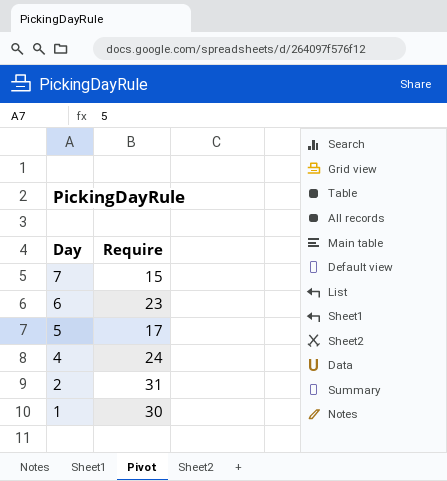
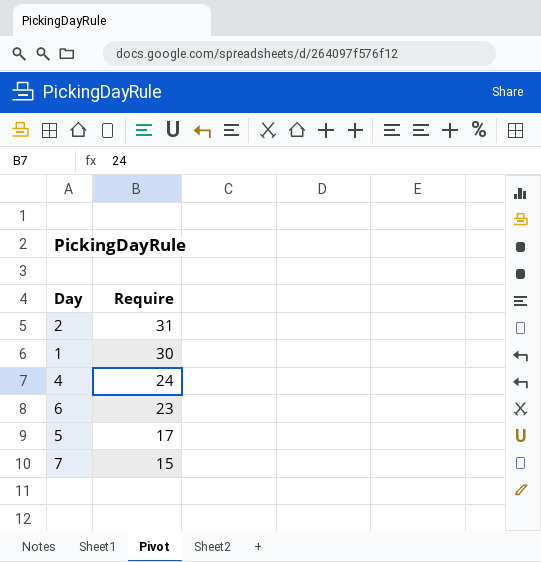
row order: Day descending -> Require descending

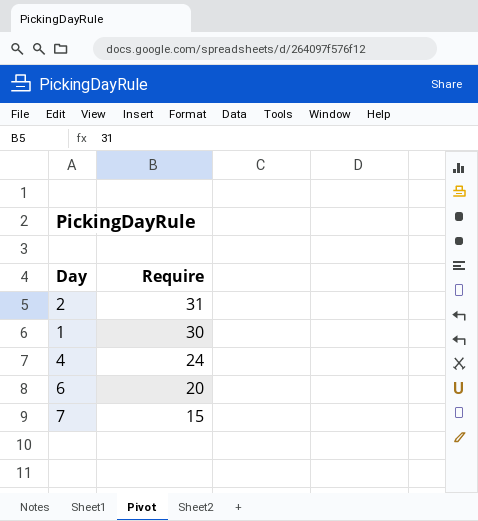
row 5: 17 -> none
6 | Require: 23 -> 20

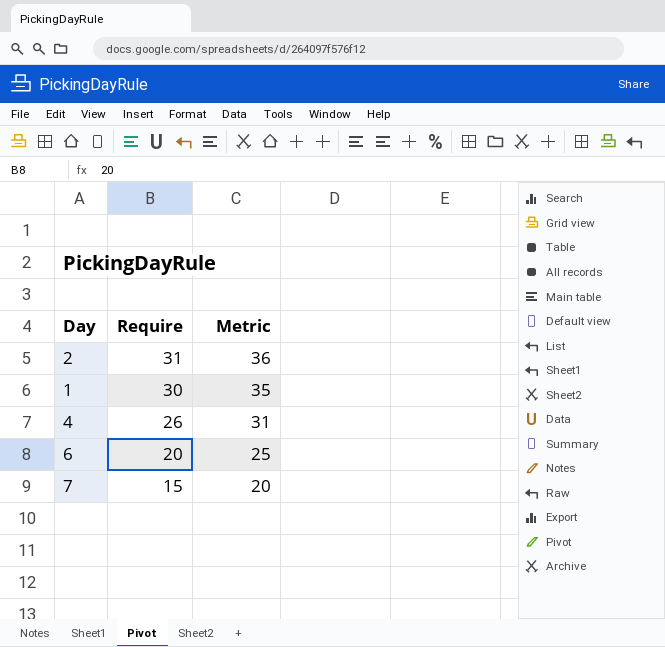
column Metric | formula: none -> [Require] + 5
4 | Require: 24 -> 26

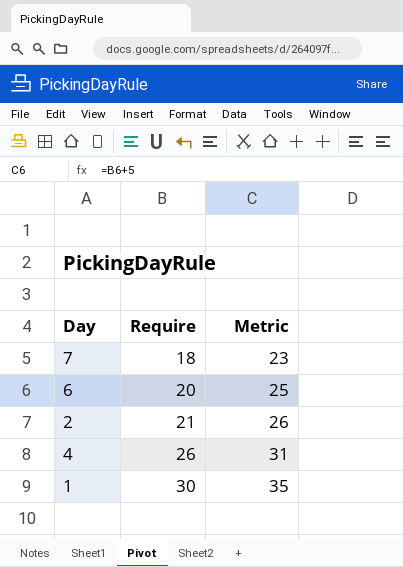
row order: Require descending -> Require ascending
7 | Require: 15 -> 18
7 | Metric: 20 -> 23
2 | Require: 31 -> 21
2 | Metric: 36 -> 26

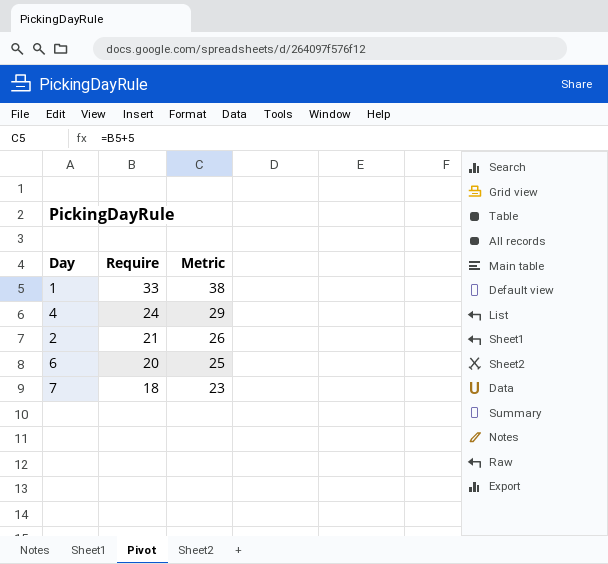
row order: Require ascending -> Require descending
1 | Require: 30 -> 33
1 | Metric: 35 -> 38
4 | Require: 26 -> 24
4 | Metric: 31 -> 29

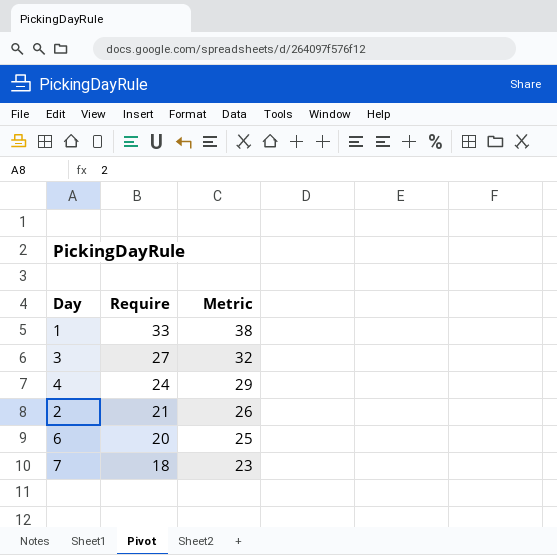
row 3: none -> 27 | 32

